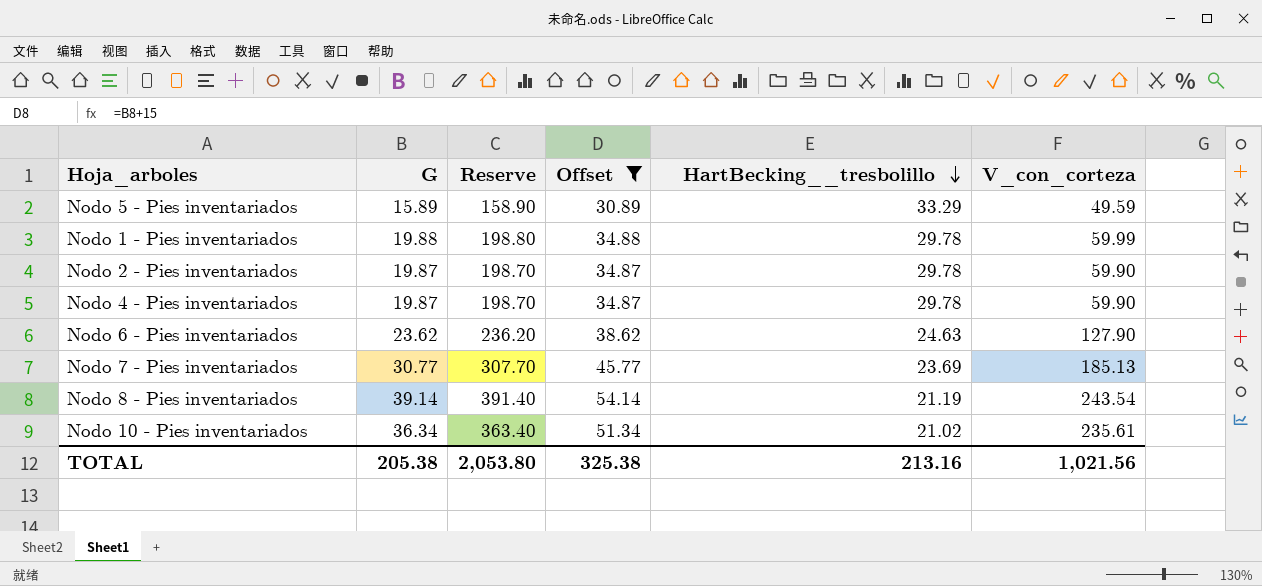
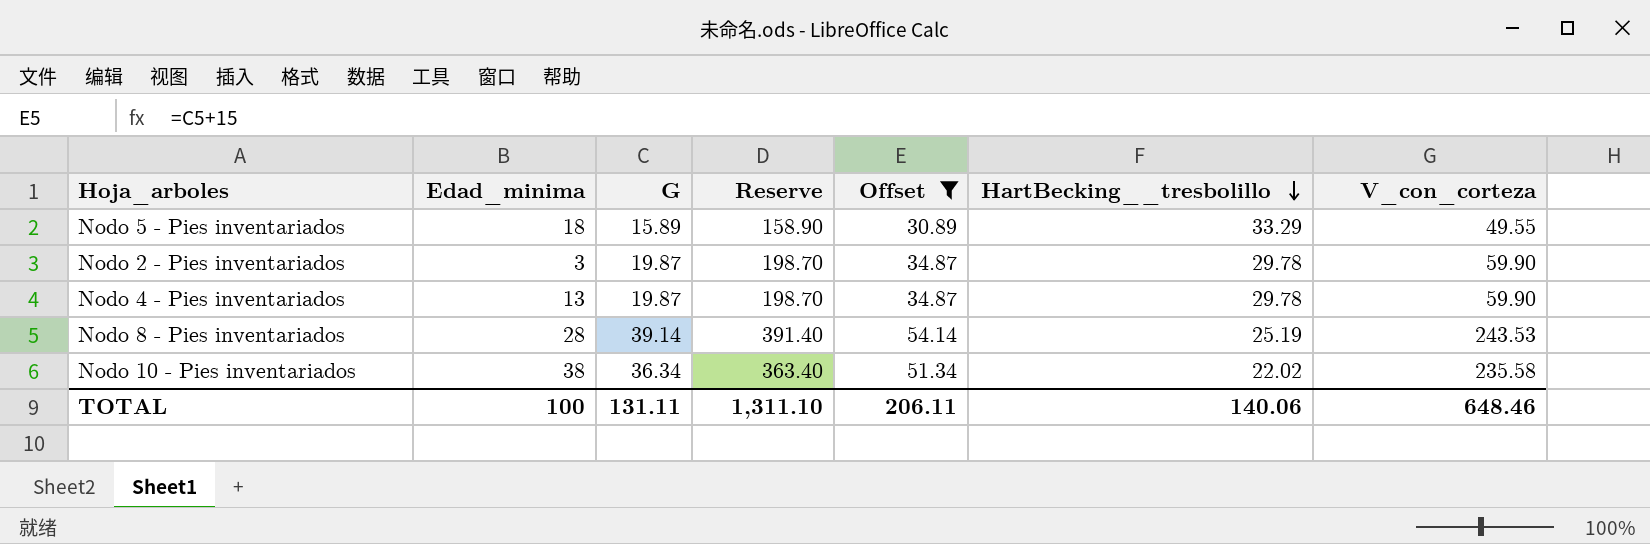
column Edad_minima | position: none -> 2
row Nodo 1 - Pies inventariados: 19.88 | 198.80 | 34.88 | 29.78 | 59.99 -> none
row Nodo 6 - Pies inventariados: 23.62 | 236.20 | 38.62 | 24.63 | 127.90 -> none
row Nodo 7 - Pies inventariados: 30.77 | 307.70 | 45.77 | 23.69 | 185.13 -> none
Nodo 5 - Pies inventariados | V_con_corteza: 49.59 -> 49.55
Nodo 8 - Pies inventariados | HartBecking__tresbolillo: 21.19 -> 25.19
Nodo 8 - Pies inventariados | V_con_corteza: 243.54 -> 243.53
Nodo 10 - Pies inventariados | HartBecking__tresbolillo: 21.02 -> 22.02
Nodo 10 - Pies inventariados | V_con_corteza: 235.61 -> 235.58
TOTAL | G: 205.38 -> 131.11
TOTAL | Reserve: 2,053.80 -> 1,311.10
TOTAL | Offset: 325.38 -> 206.11
TOTAL | HartBecking__tresbolillo: 213.16 -> 140.06
TOTAL | V_con_corteza: 1,021.56 -> 648.46

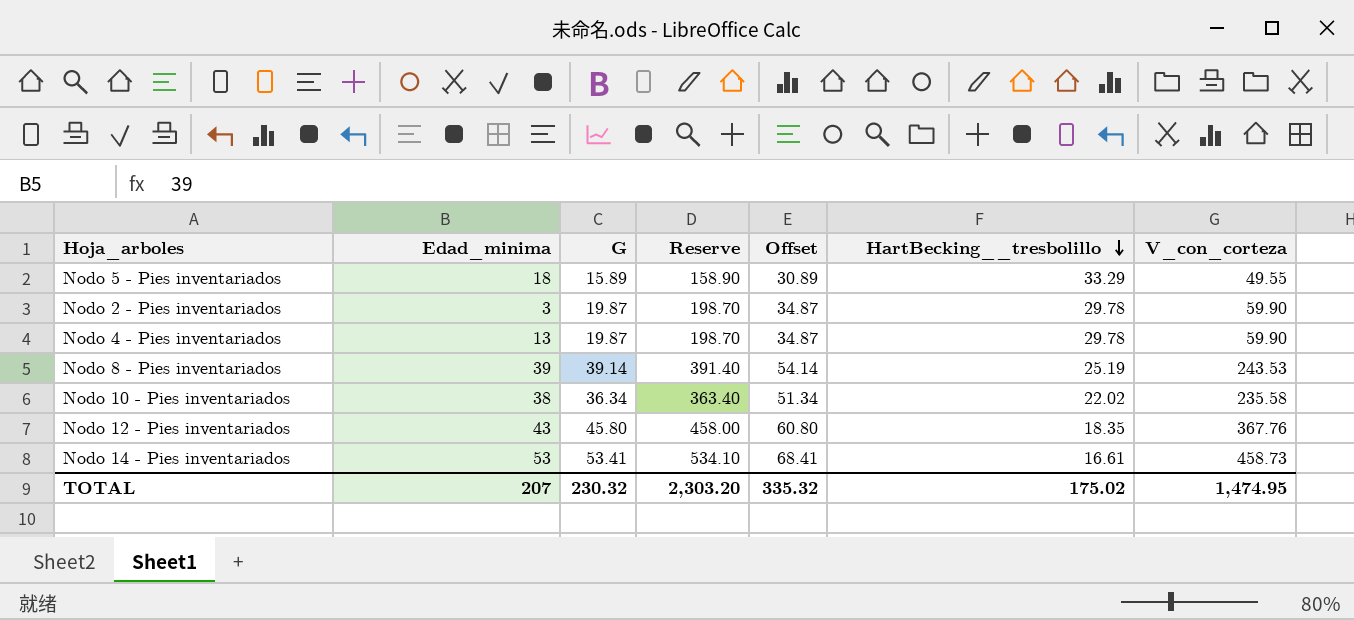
filter: Offset <= 54.14 -> none
Nodo 8 - Pies inventariados | Edad_minima: 28 -> 39
TOTAL | Edad_minima: 100 -> 207
TOTAL | G: 131.11 -> 230.32
TOTAL | Reserve: 1,311.10 -> 2,303.20
TOTAL | Offset: 206.11 -> 335.32
TOTAL | HartBecking__tresbolillo: 140.06 -> 175.02
TOTAL | V_con_corteza: 648.46 -> 1,474.95

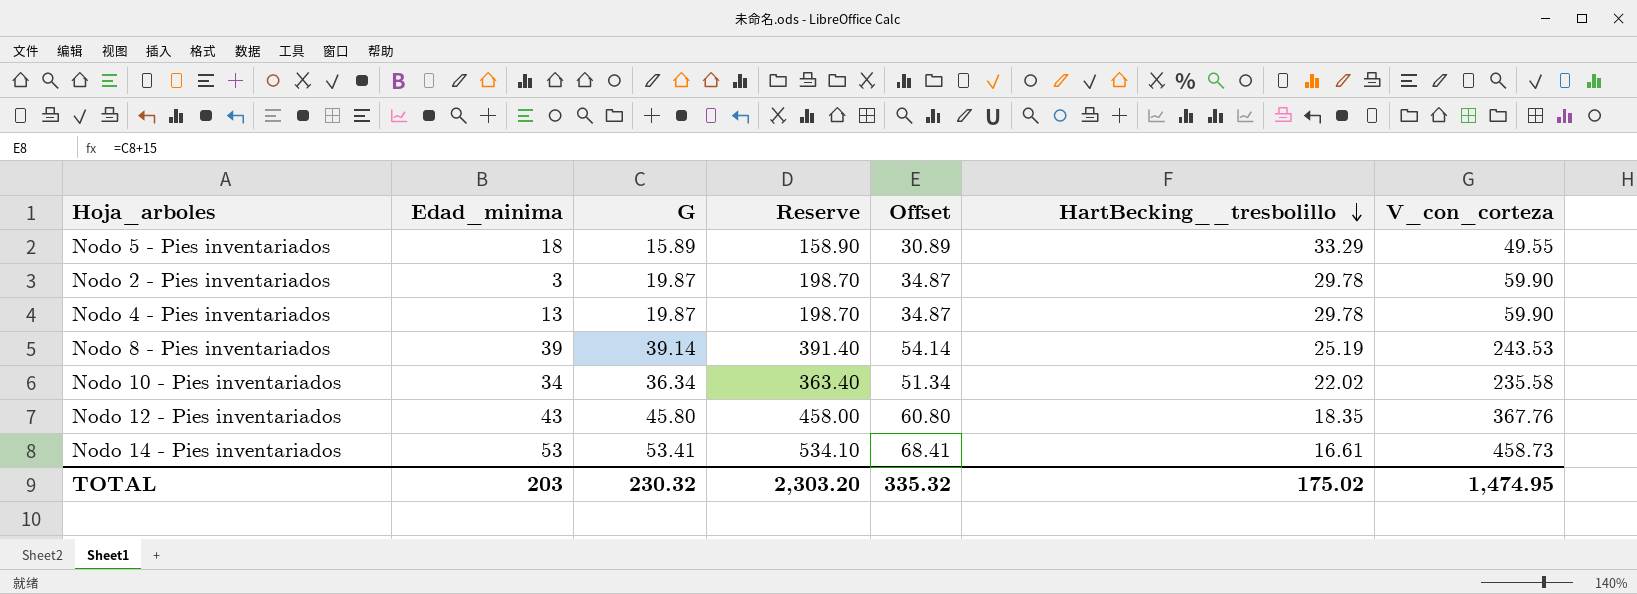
Nodo 10 - Pies inventariados | Edad_minima: 38 -> 34
TOTAL | Edad_minima: 207 -> 203

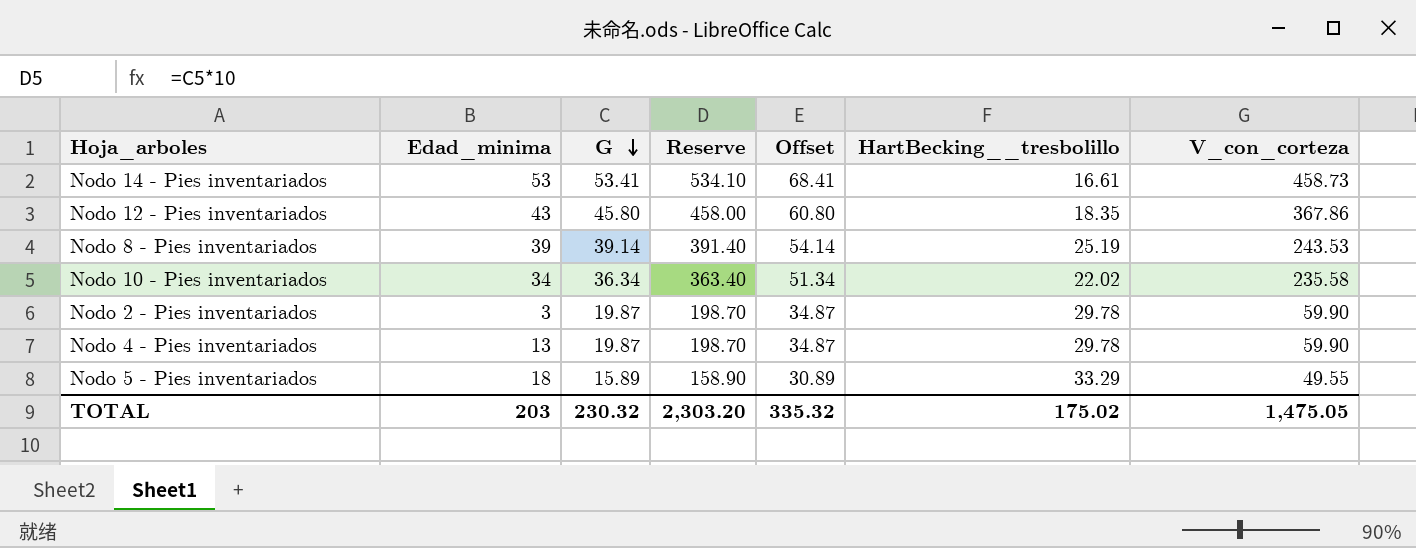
row order: HartBecking__tresbolillo descending -> G descending
Nodo 12 - Pies inventariados | V_con_corteza: 367.76 -> 367.86
TOTAL | V_con_corteza: 1,474.95 -> 1,475.05

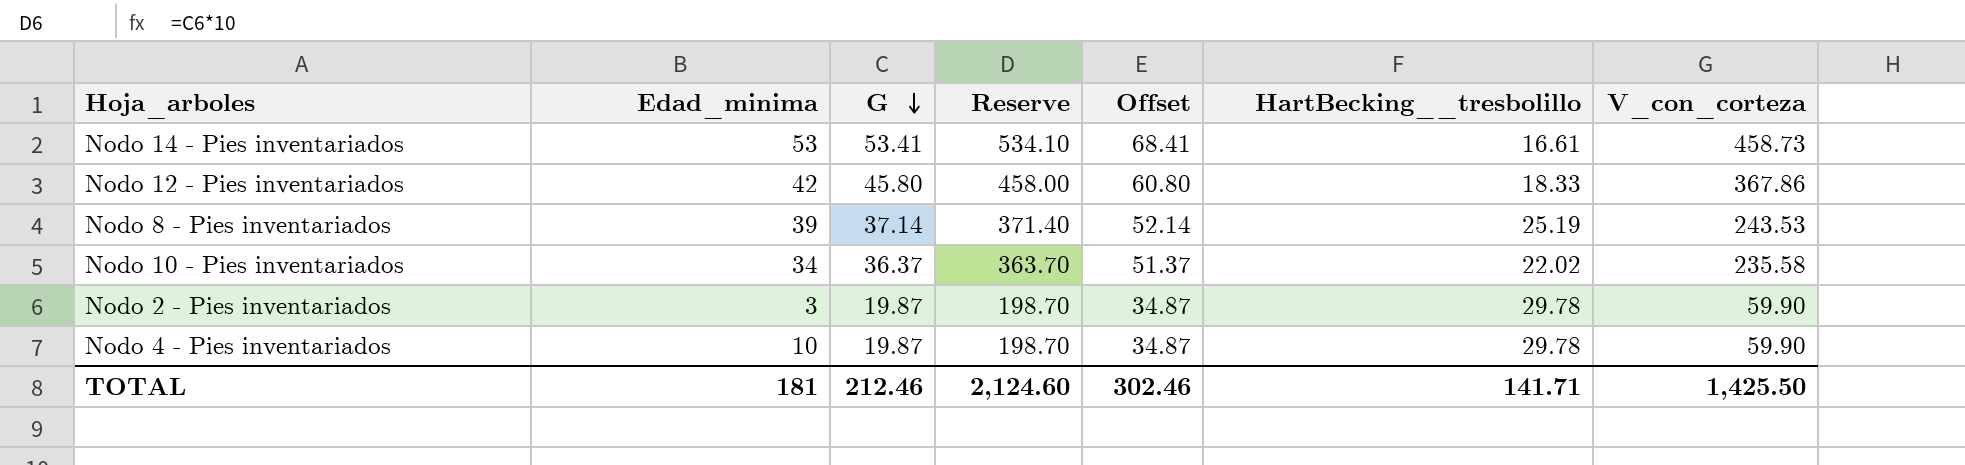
row Nodo 5 - Pies inventariados: 18 | 15.89 | 158.90 | 30.89 | 33.29 | 49.55 -> none
Nodo 12 - Pies inventariados | Edad_minima: 43 -> 42
Nodo 12 - Pies inventariados | HartBecking__tresbolillo: 18.35 -> 18.33
Nodo 8 - Pies inventariados | G: 39.14 -> 37.14
Nodo 8 - Pies inventariados | Reserve: 391.40 -> 371.40
Nodo 8 - Pies inventariados | Offset: 54.14 -> 52.14
Nodo 10 - Pies inventariados | G: 36.34 -> 36.37
Nodo 10 - Pies inventariados | Reserve: 363.40 -> 363.70
Nodo 10 - Pies inventariados | Offset: 51.34 -> 51.37
Nodo 4 - Pies inventariados | Edad_minima: 13 -> 10
TOTAL | Edad_minima: 203 -> 181
TOTAL | G: 230.32 -> 212.46
TOTAL | Reserve: 2,303.20 -> 2,124.60
TOTAL | Offset: 335.32 -> 302.46
TOTAL | HartBecking__tresbolillo: 175.02 -> 141.71
TOTAL | V_con_corteza: 1,475.05 -> 1,425.50

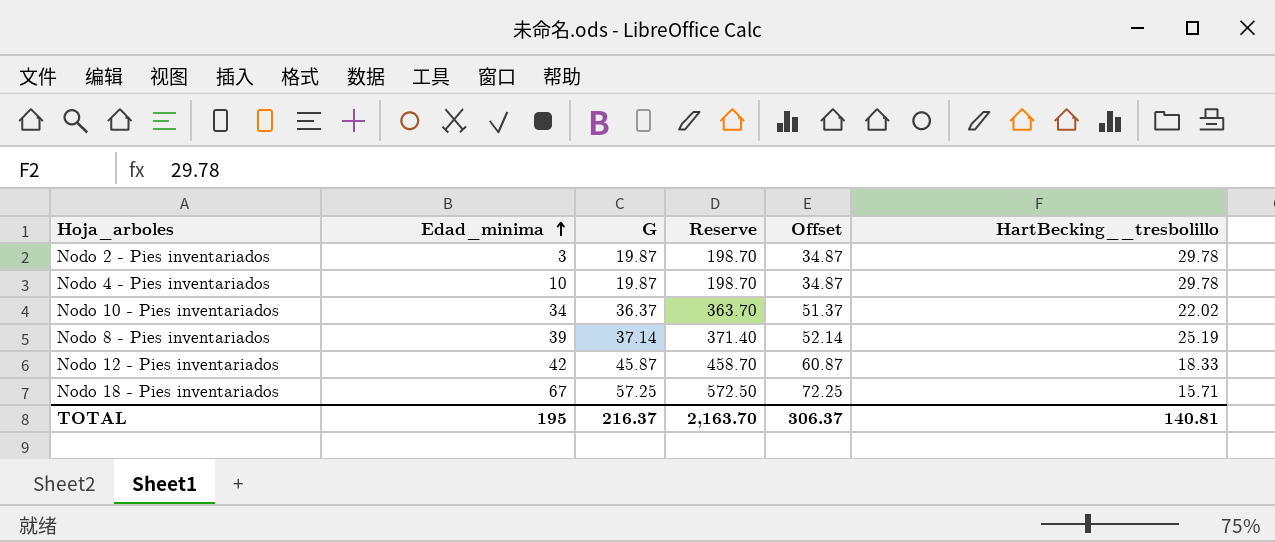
row order: G descending -> Edad_minima ascending
column V_con_corteza | position: 7 -> none
row Nodo 14 - Pies inventariados: 53 | 53.41 | 534.10 | 68.41 | 16.61 | 458.73 -> none
Nodo 12 - Pies inventariados | G: 45.80 -> 45.87
Nodo 12 - Pies inventariados | Reserve: 458.00 -> 458.70
Nodo 12 - Pies inventariados | Offset: 60.80 -> 60.87
row Nodo 18 - Pies inventariados: none -> 67 | 57.25 | 572.50 | 72.25 | 15.71
TOTAL | Edad_minima: 181 -> 195
TOTAL | G: 212.46 -> 216.37
TOTAL | Reserve: 2,124.60 -> 2,163.70
TOTAL | Offset: 302.46 -> 306.37
TOTAL | HartBecking__tresbolillo: 141.71 -> 140.81

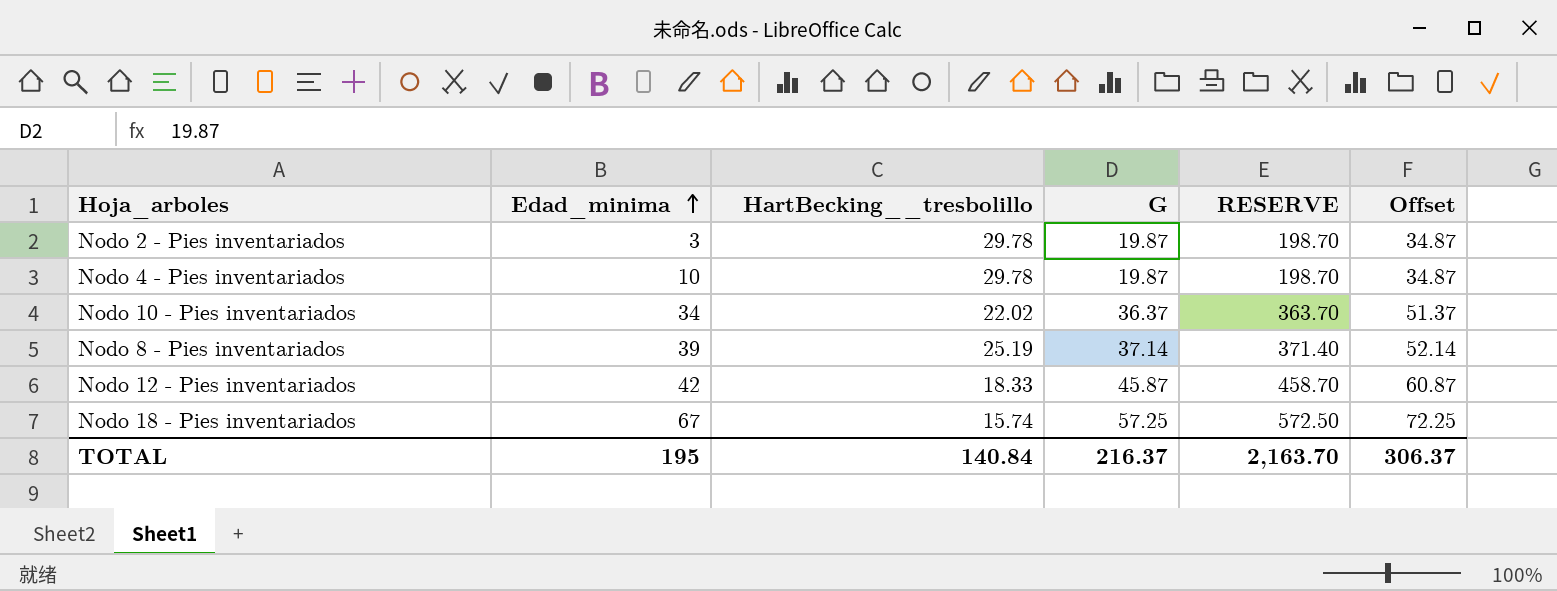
column HartBecking__tresbolillo | position: 6 -> 3
column name: Reserve -> RESERVE
Nodo 18 - Pies inventariados | HartBecking__tresbolillo: 15.71 -> 15.74
TOTAL | HartBecking__tresbolillo: 140.81 -> 140.84

